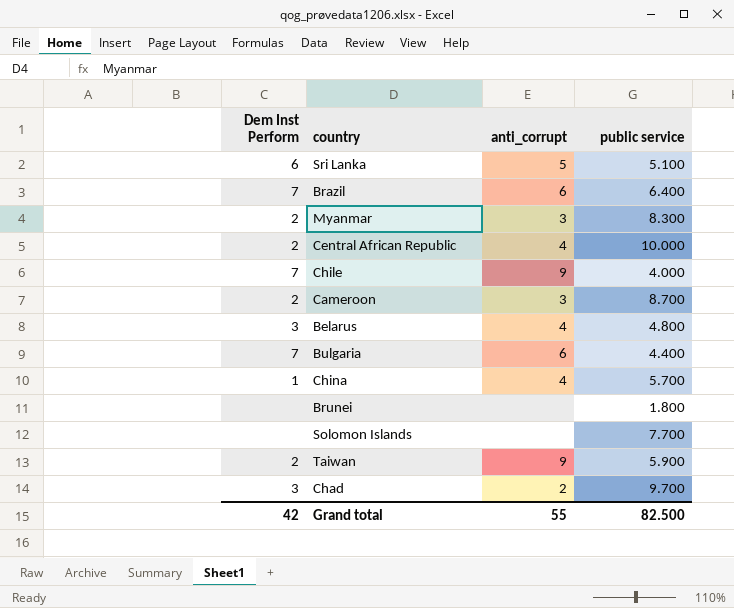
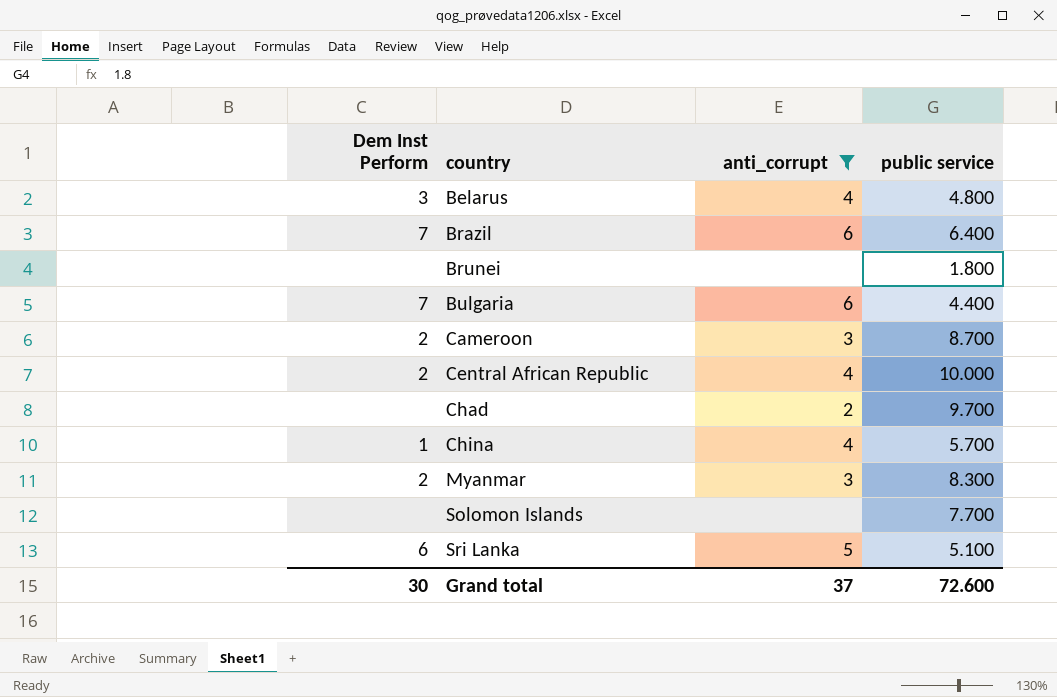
filter: none -> anti_corrupt != 9
row order: none -> country ascending
Chad | Dem Inst Perform: 3 -> none
Grand total | Dem Inst Perform: 42 -> 30
Grand total | anti_corrupt: 55 -> 37
Grand total | public service: 82.500 -> 72.600

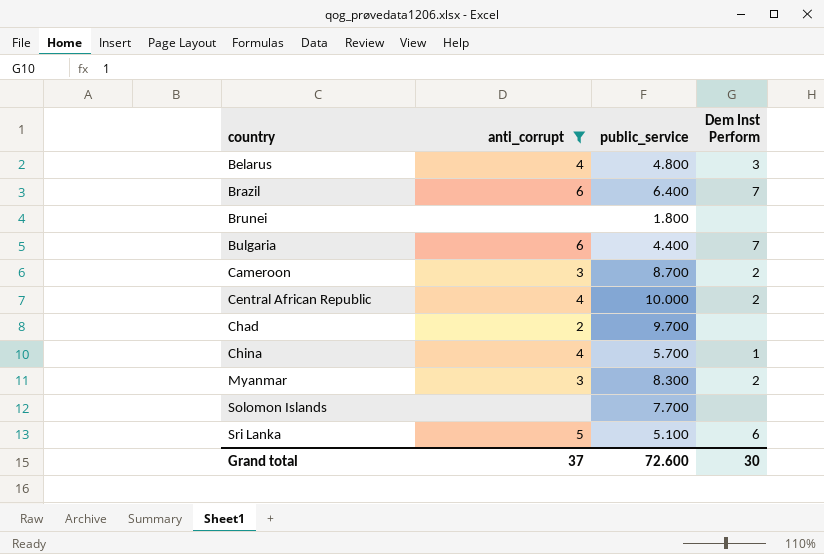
column name: public service -> public_service
column Dem Inst Perform | position: 1 -> 4

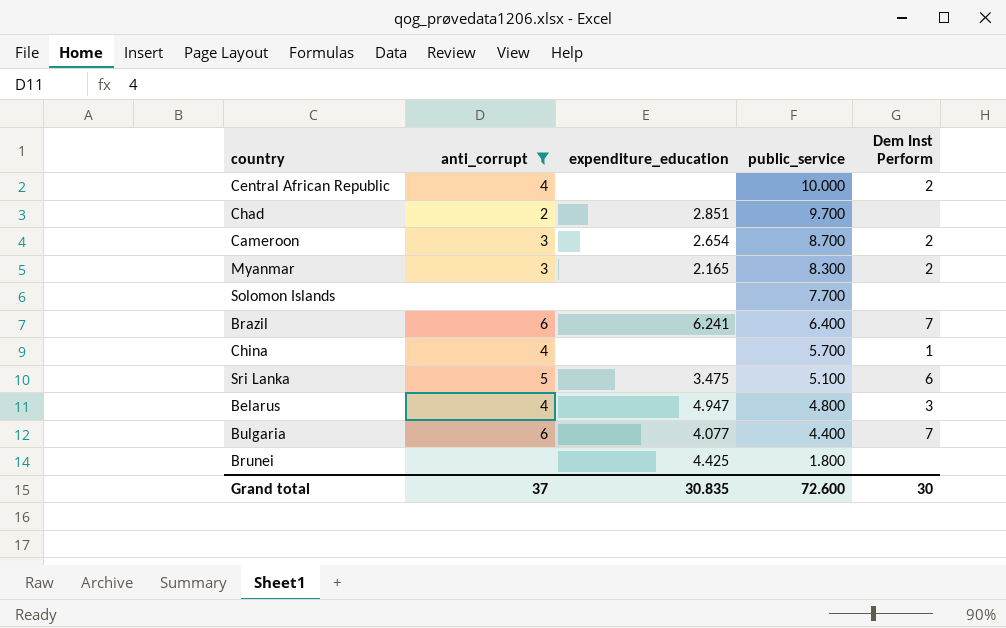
row order: country ascending -> public_service descending
column expenditure_education | position: none -> 3

